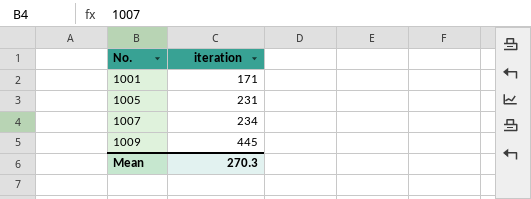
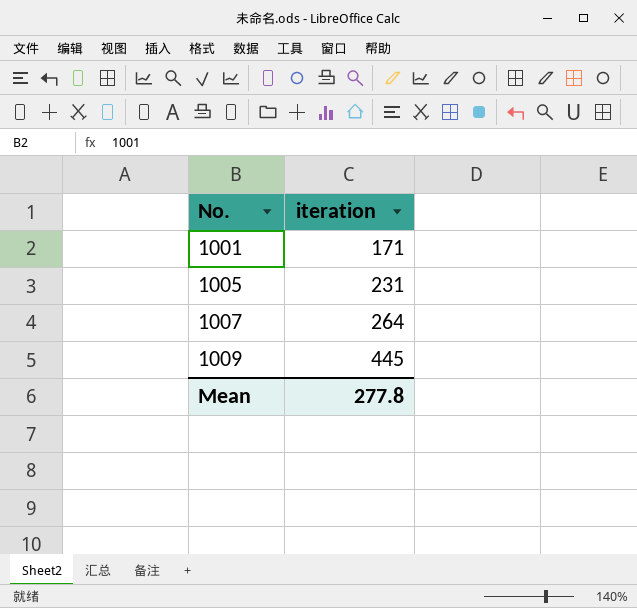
1007 | iteration: 234 -> 264
Mean | iteration: 270.3 -> 277.8

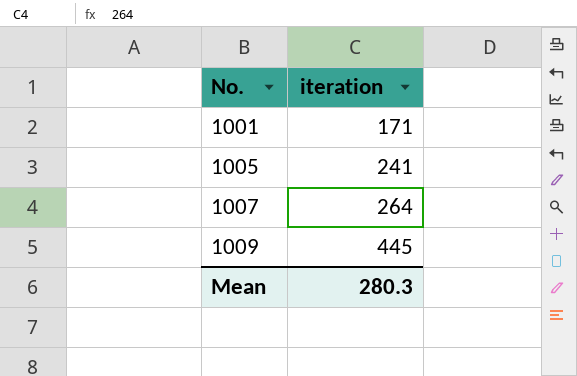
1005 | iteration: 231 -> 241
Mean | iteration: 277.8 -> 280.3

